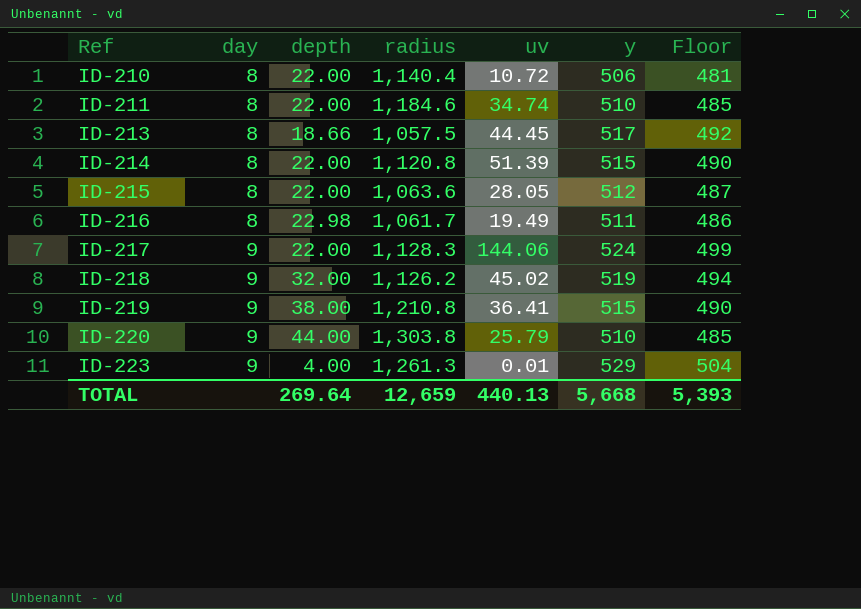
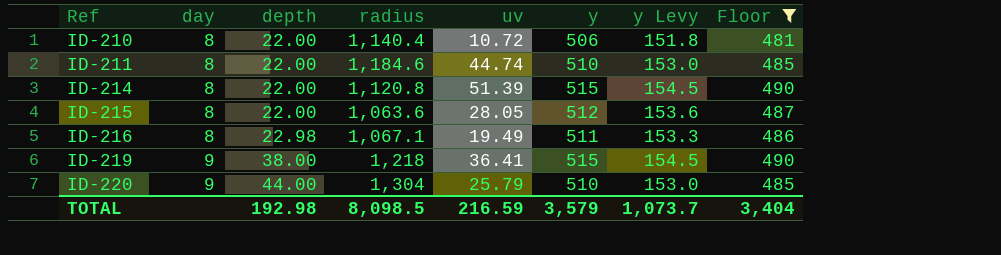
filter: none -> Floor <= 490
column y Levy | formula: none -> [y] * 0.3
ID-211 | uv: 34.74 -> 44.74
ID-216 | radius: 1,061.7 -> 1,067.1
ID-219 | radius: 1,210.8 -> 1,218
ID-220 | radius: 1,303.8 -> 1,304
TOTAL | depth: 269.64 -> 192.98
TOTAL | radius: 12,659 -> 8,098.5
TOTAL | uv: 440.13 -> 216.59
TOTAL | y: 5,668 -> 3,579
TOTAL | Floor: 5,393 -> 3,404

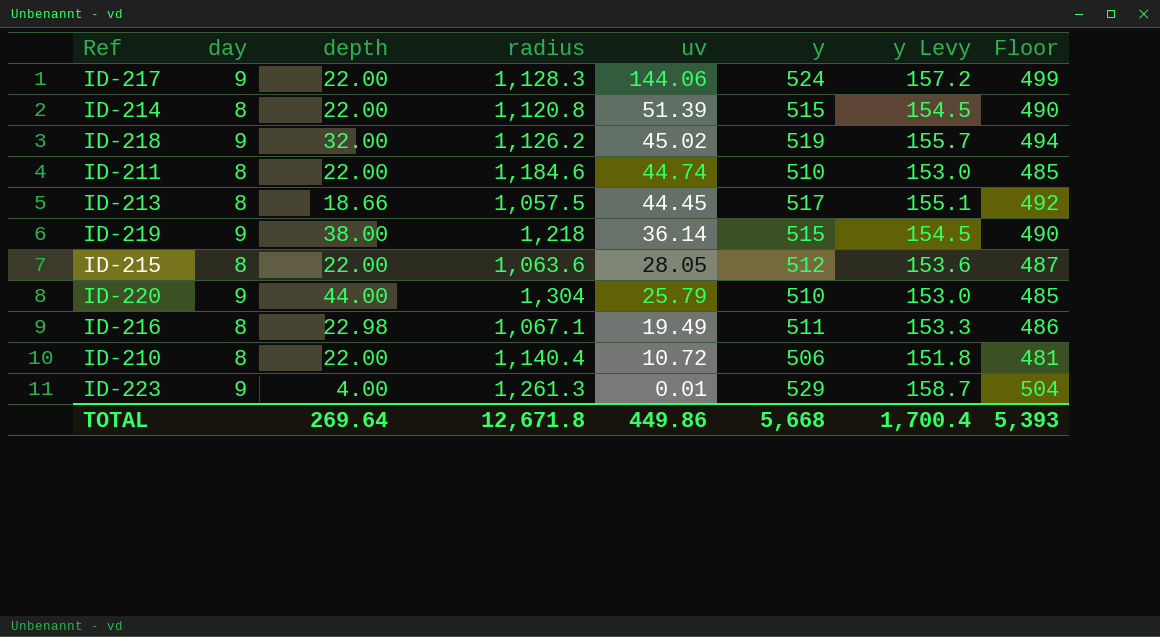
filter: Floor <= 490 -> none
row order: Ref ascending -> uv descending
ID-219 | uv: 36.41 -> 36.14
TOTAL | depth: 192.98 -> 269.64
TOTAL | radius: 8,098.5 -> 12,671.8
TOTAL | uv: 216.59 -> 449.86
TOTAL | y: 3,579 -> 5,668
TOTAL | y Levy: 1,073.7 -> 1,700.4
TOTAL | Floor: 3,404 -> 5,393

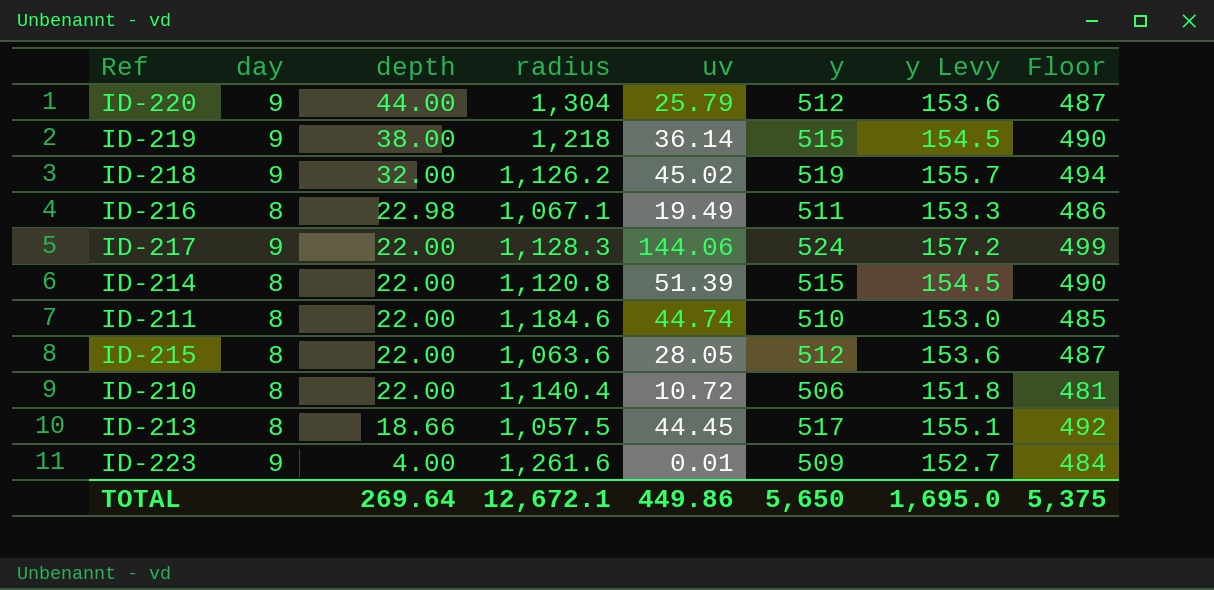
row order: uv descending -> depth descending
ID-220 | y: 510 -> 512
ID-220 | y Levy: 153.0 -> 153.6
ID-220 | Floor: 485 -> 487
ID-223 | radius: 1,261.3 -> 1,261.6
ID-223 | y: 529 -> 509
ID-223 | y Levy: 158.7 -> 152.7
ID-223 | Floor: 504 -> 484
TOTAL | radius: 12,671.8 -> 12,672.1
TOTAL | y: 5,668 -> 5,650
TOTAL | y Levy: 1,700.4 -> 1,695.0
TOTAL | Floor: 5,393 -> 5,375

